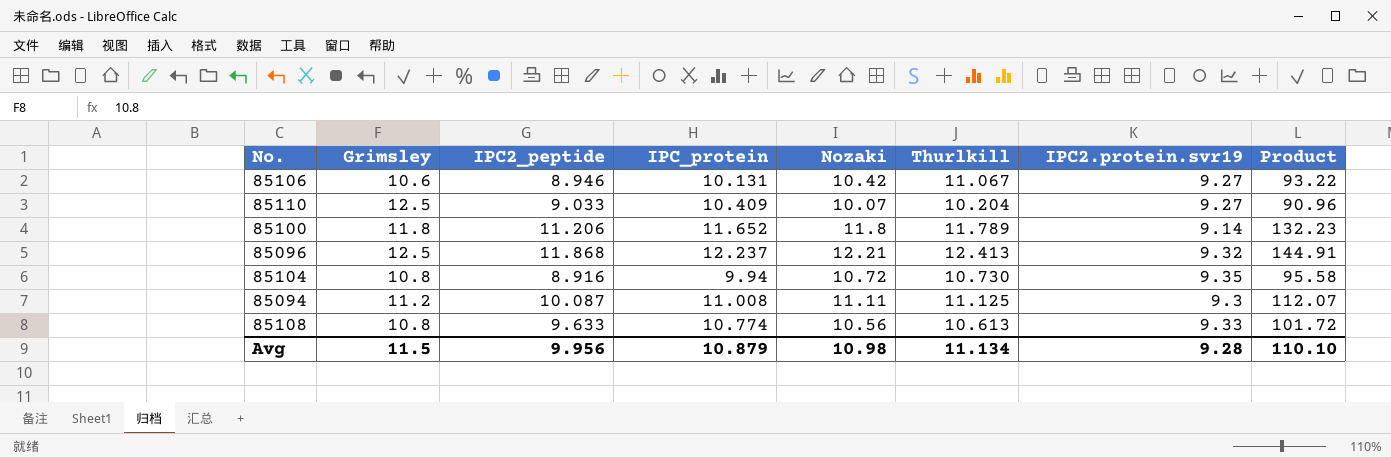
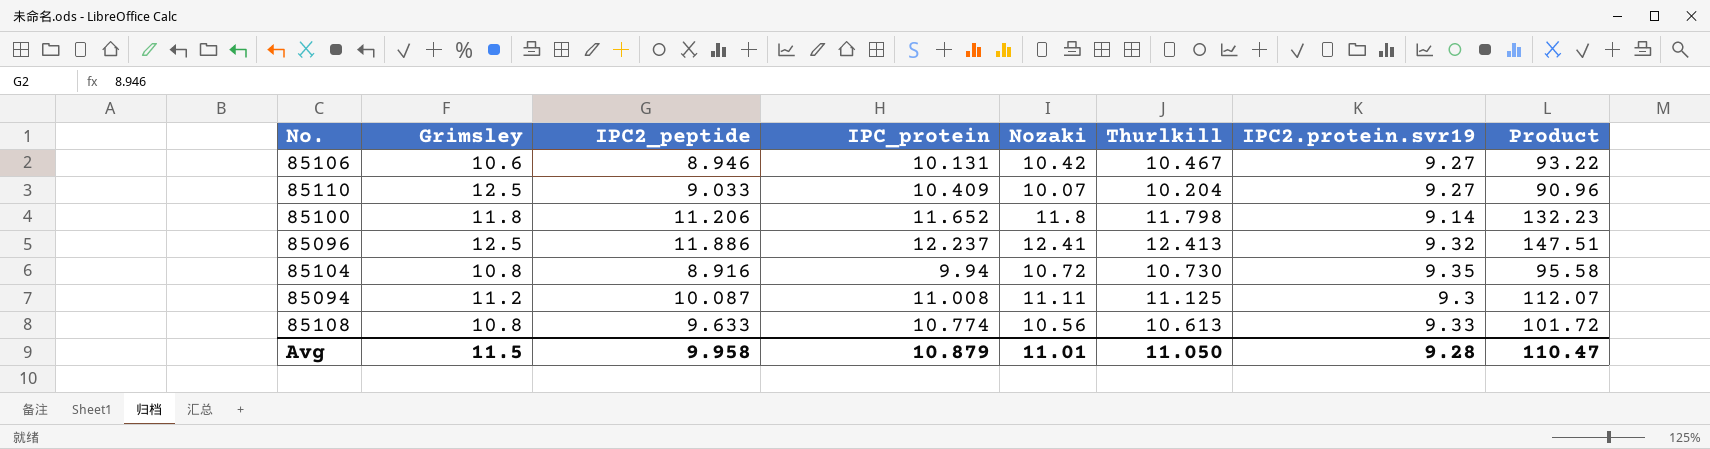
85106 | Thurlkill: 11.067 -> 10.467
85100 | Thurlkill: 11.789 -> 11.798
85096 | IPC2_peptide: 11.868 -> 11.886
85096 | Nozaki: 12.21 -> 12.41
85096 | Product: 144.91 -> 147.51
Avg | IPC2_peptide: 9.956 -> 9.958
Avg | Nozaki: 10.98 -> 11.01
Avg | Thurlkill: 11.134 -> 11.050
Avg | Product: 110.10 -> 110.47

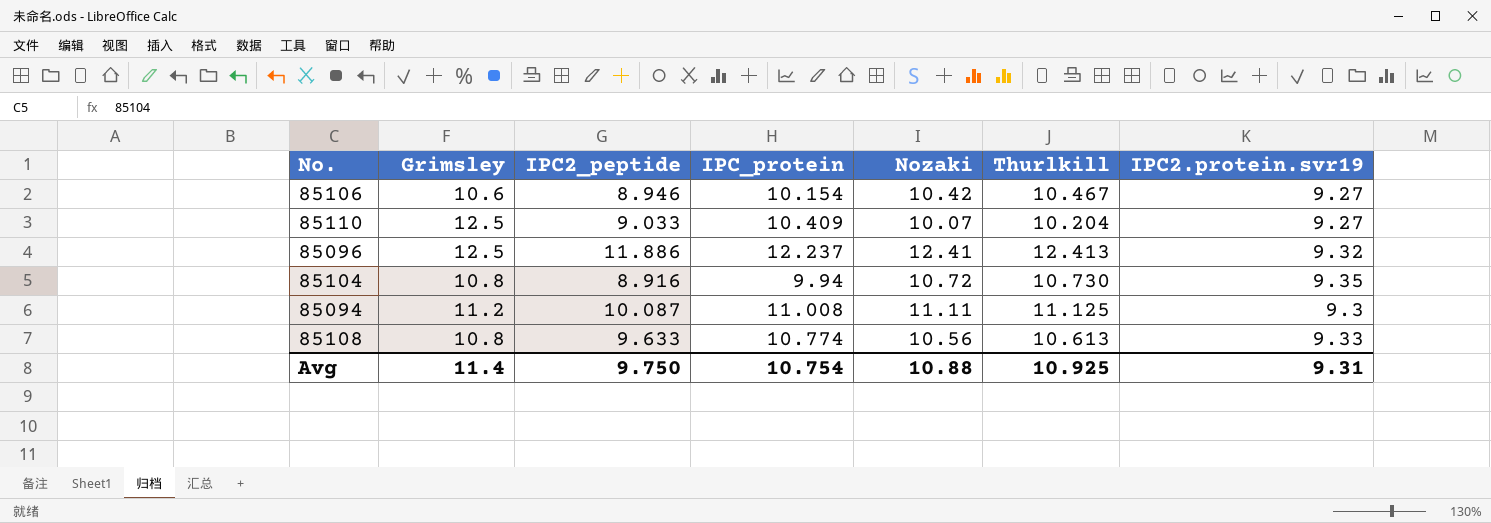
column Product | formula: [IPC2_peptide] * [Nozaki] -> none
row 85100: 11.8 | 11.206 | 11.652 | 11.8 | 11.798 | 9.14 | 132.23 -> none
85106 | IPC_protein: 10.131 -> 10.154
Avg | Grimsley: 11.5 -> 11.4
Avg | IPC2_peptide: 9.958 -> 9.750
Avg | IPC_protein: 10.879 -> 10.754
Avg | Nozaki: 11.01 -> 10.88
Avg | Thurlkill: 11.050 -> 10.925
Avg | IPC2.protein.svr19: 9.28 -> 9.31

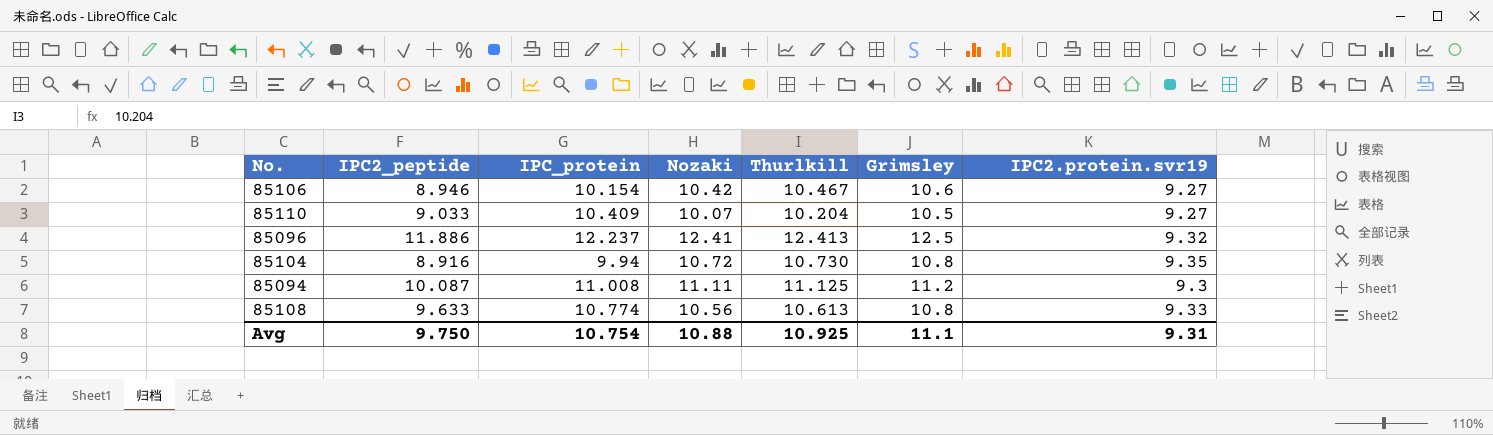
column Grimsley | position: 2 -> 6
85110 | Grimsley: 12.5 -> 10.5
Avg | Grimsley: 11.4 -> 11.1

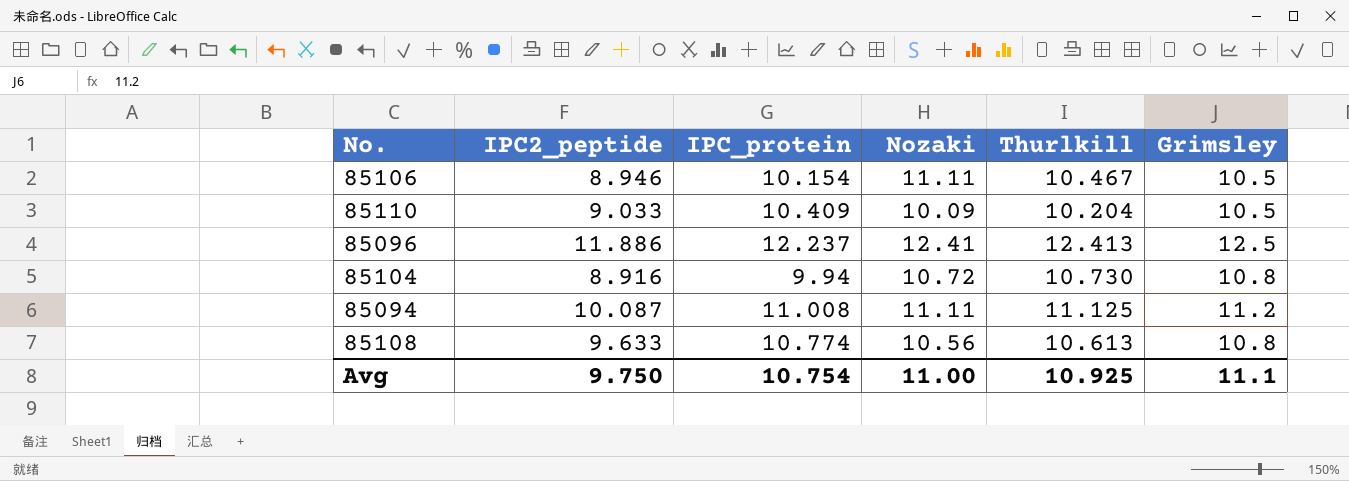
column IPC2.protein.svr19 | position: 7 -> none
85106 | Nozaki: 10.42 -> 11.11
85106 | Grimsley: 10.6 -> 10.5
85110 | Nozaki: 10.07 -> 10.09
Avg | Nozaki: 10.88 -> 11.00

